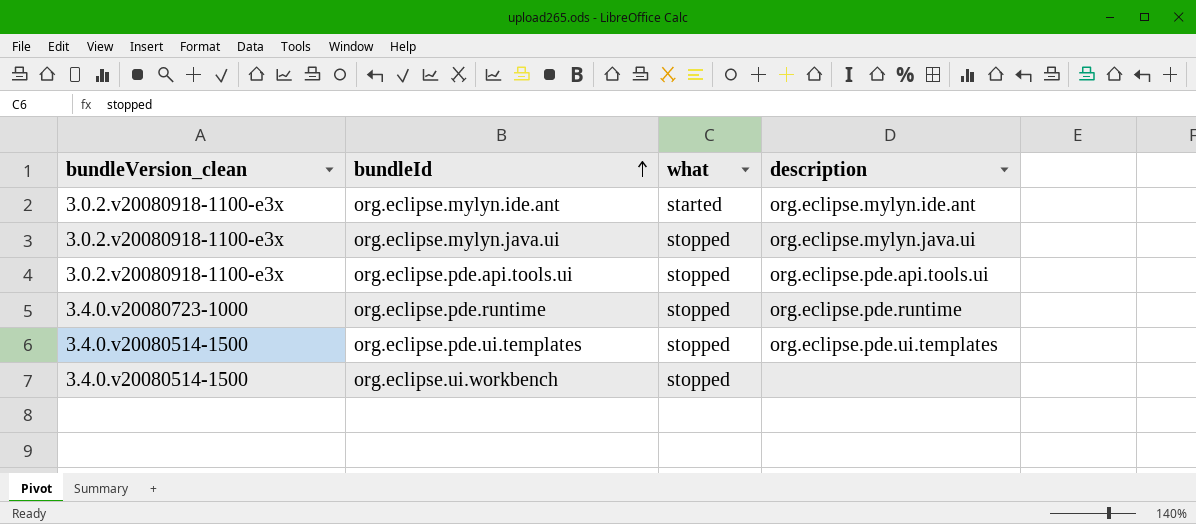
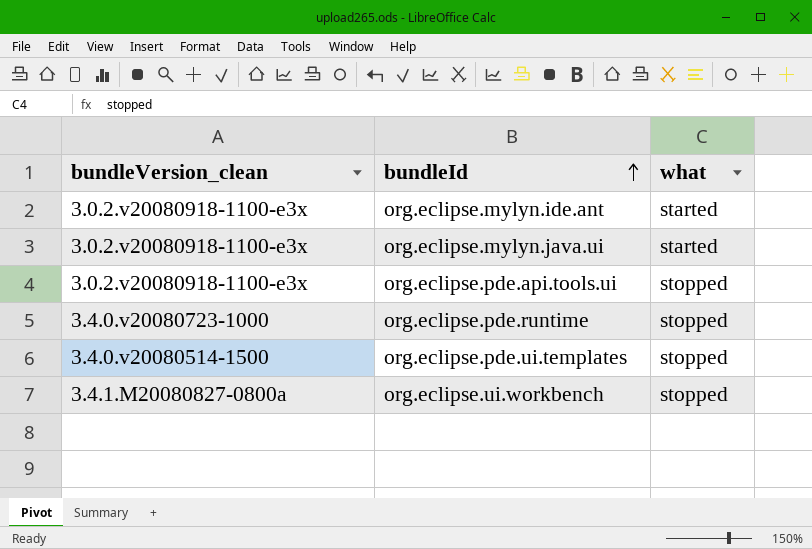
column description | position: 4 -> none
org.eclipse.mylyn.java.ui | what: stopped -> started
org.eclipse.ui.workbench | bundleVersion_clean: 3.4.0.v20080514-1500 -> 3.4.1.M20080827-0800a

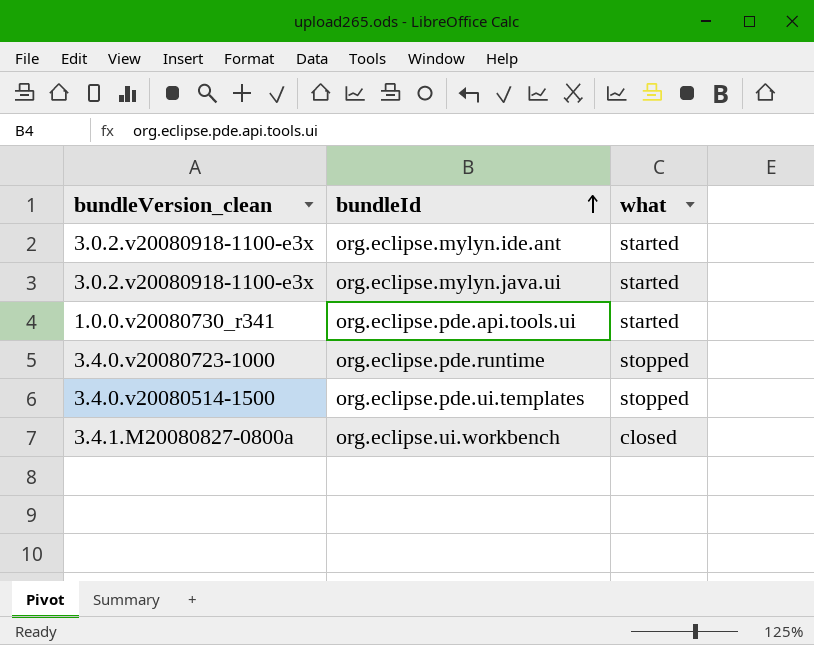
org.eclipse.pde.api.tools.ui | bundleVersion_clean: 3.0.2.v20080918-1100-e3x -> 1.0.0.v20080730_r341
org.eclipse.pde.api.tools.ui | what: stopped -> started
org.eclipse.ui.workbench | what: stopped -> closed

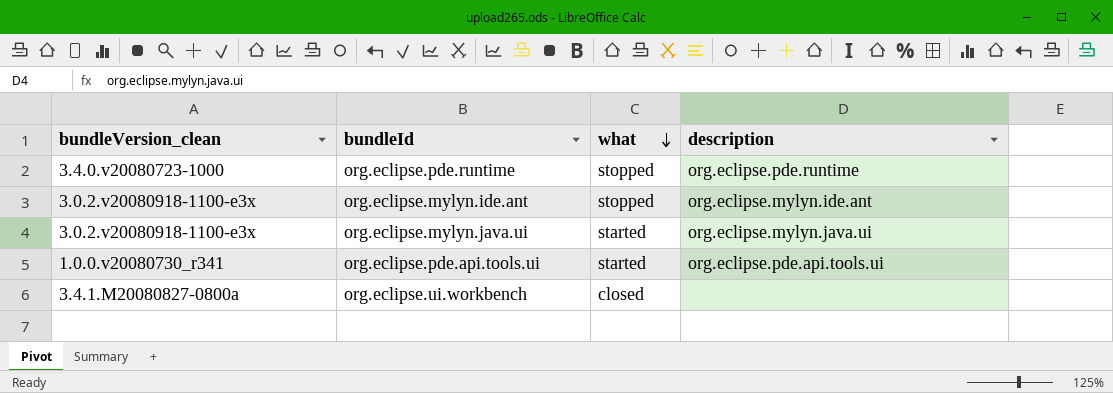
row order: bundleId ascending -> what descending
column description | position: none -> 4
row org.eclipse.pde.ui.templates: 3.4.0.v20080514-1500 | stopped -> none
org.eclipse.mylyn.ide.ant | what: started -> stopped

